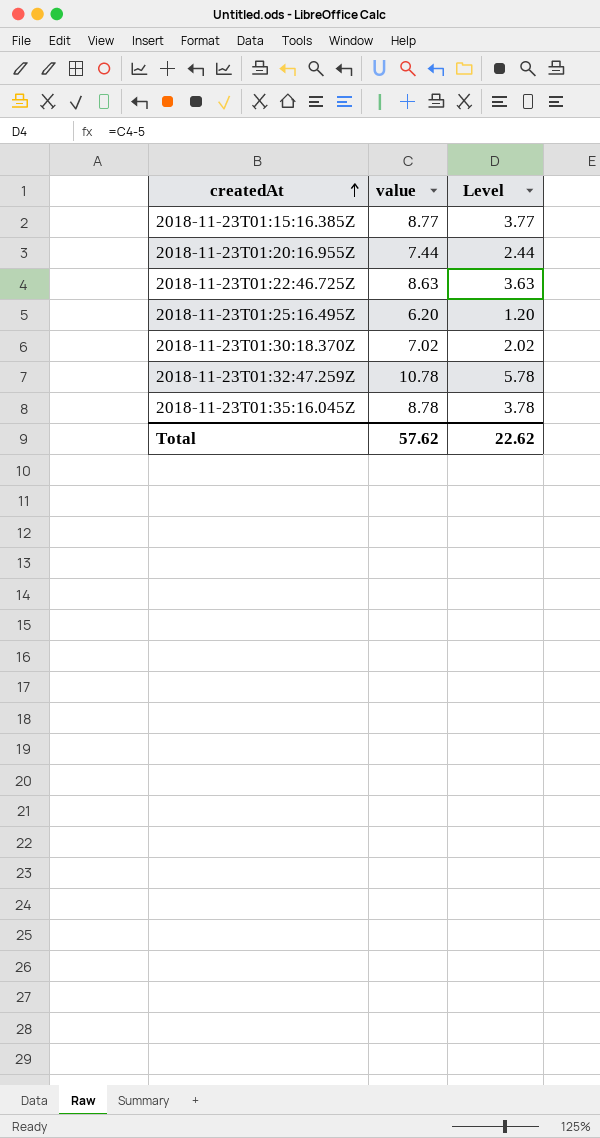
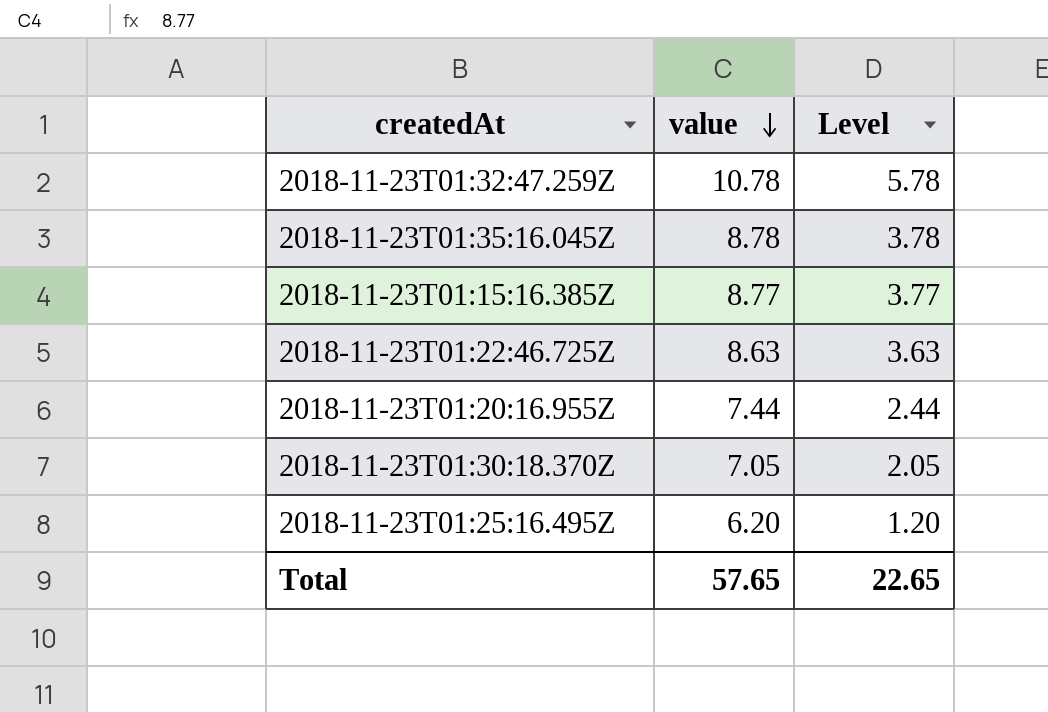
row order: createdAt ascending -> value descending
2018-11-23T01:30:18.370Z | value: 7.02 -> 7.05
2018-11-23T01:30:18.370Z | Level: 2.02 -> 2.05
Total | value: 57.62 -> 57.65
Total | Level: 22.62 -> 22.65

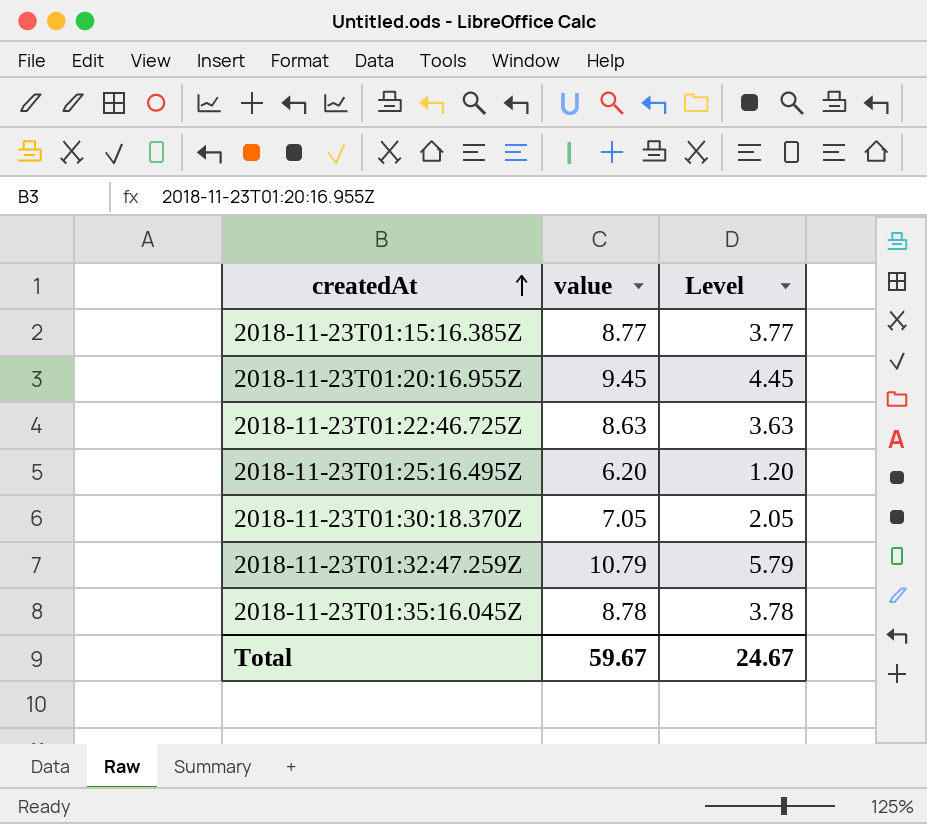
row order: value descending -> createdAt ascending
2018-11-23T01:20:16.955Z | value: 7.44 -> 9.45
2018-11-23T01:20:16.955Z | Level: 2.44 -> 4.45
2018-11-23T01:32:47.259Z | value: 10.78 -> 10.79
2018-11-23T01:32:47.259Z | Level: 5.78 -> 5.79
Total | value: 57.65 -> 59.67
Total | Level: 22.65 -> 24.67

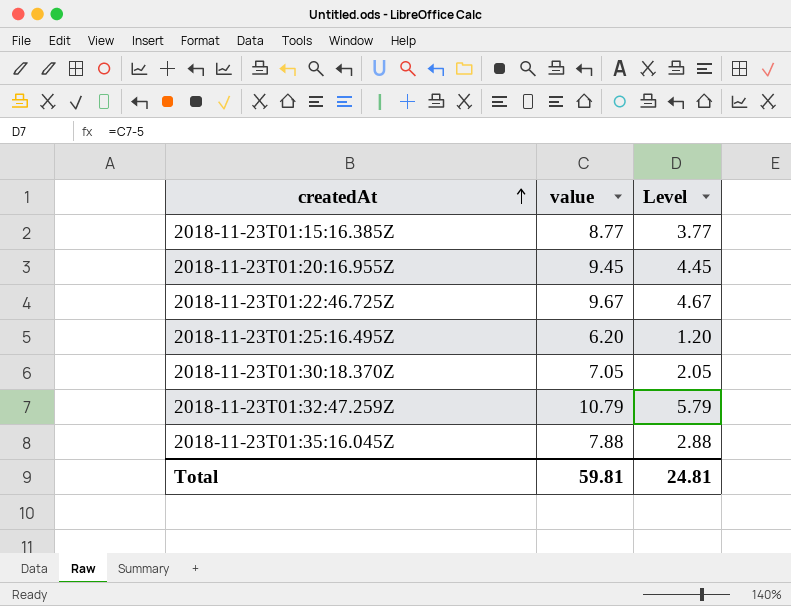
2018-11-23T01:22:46.725Z | value: 8.63 -> 9.67
2018-11-23T01:22:46.725Z | Level: 3.63 -> 4.67
2018-11-23T01:35:16.045Z | value: 8.78 -> 7.88
2018-11-23T01:35:16.045Z | Level: 3.78 -> 2.88
Total | value: 59.67 -> 59.81
Total | Level: 24.67 -> 24.81

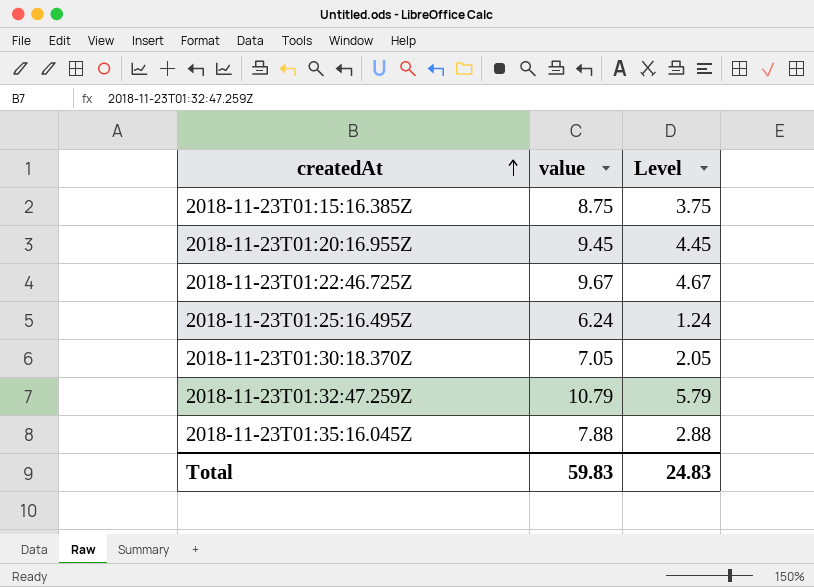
2018-11-23T01:15:16.385Z | value: 8.77 -> 8.75
2018-11-23T01:15:16.385Z | Level: 3.77 -> 3.75
2018-11-23T01:25:16.495Z | value: 6.20 -> 6.24
2018-11-23T01:25:16.495Z | Level: 1.20 -> 1.24
Total | value: 59.81 -> 59.83
Total | Level: 24.81 -> 24.83

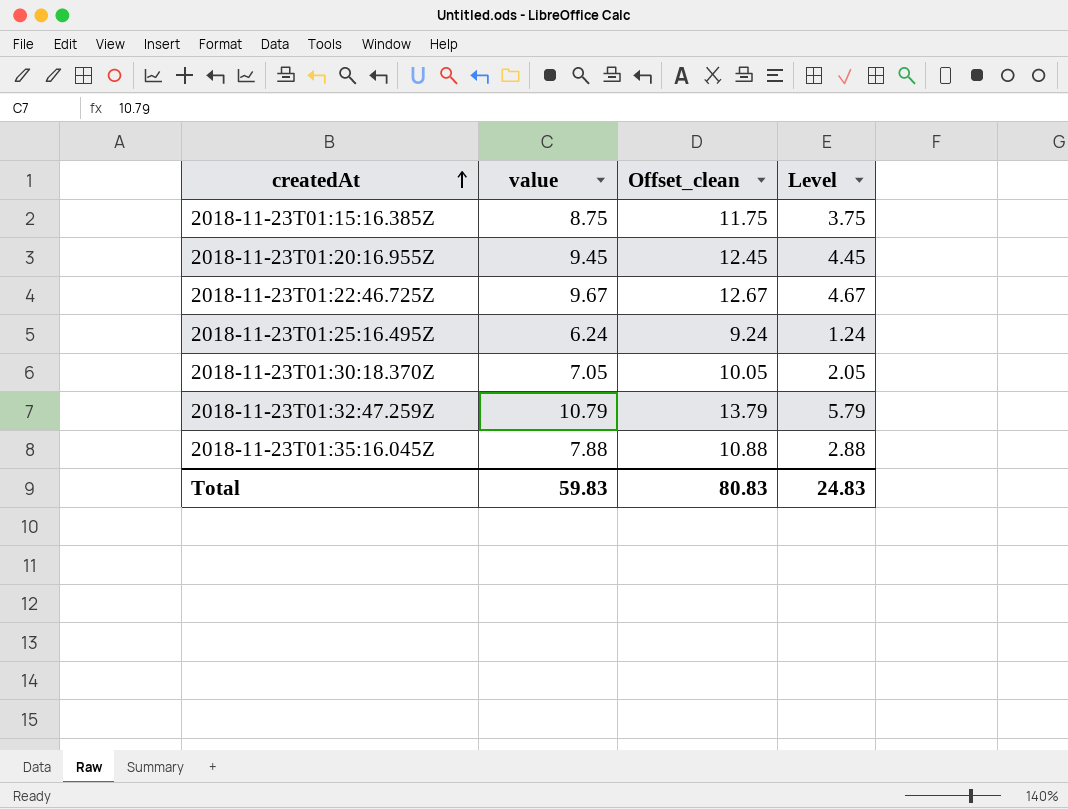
column Offset_clean | formula: none -> [value] + 3

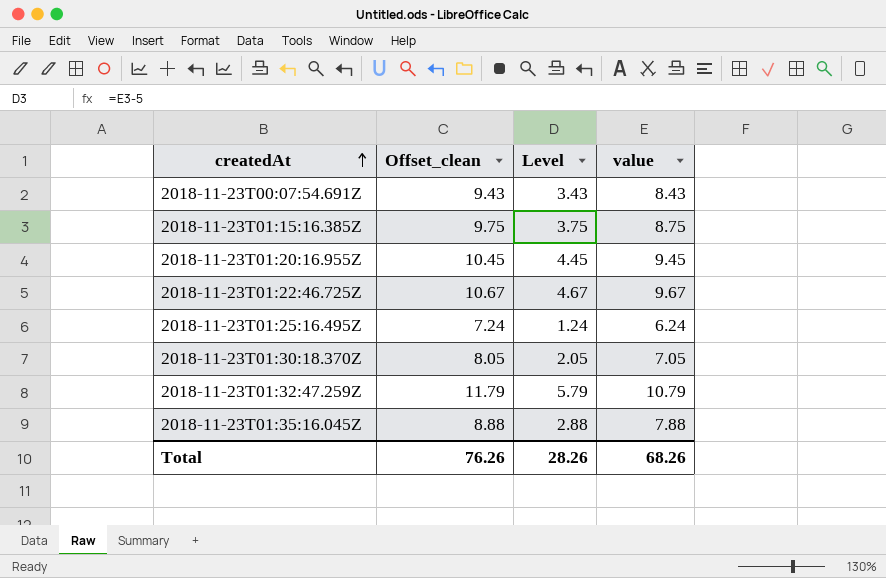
column Offset_clean | formula: [value] + 3 -> [value] + 1
column value | position: 2 -> 4
row 2018-11-23T00:07:54.691Z: none -> 9.43 | 3.43 | 8.43
Total | Offset_clean: 80.83 -> 76.26
Total | Level: 24.83 -> 28.26
Total | value: 59.83 -> 68.26

